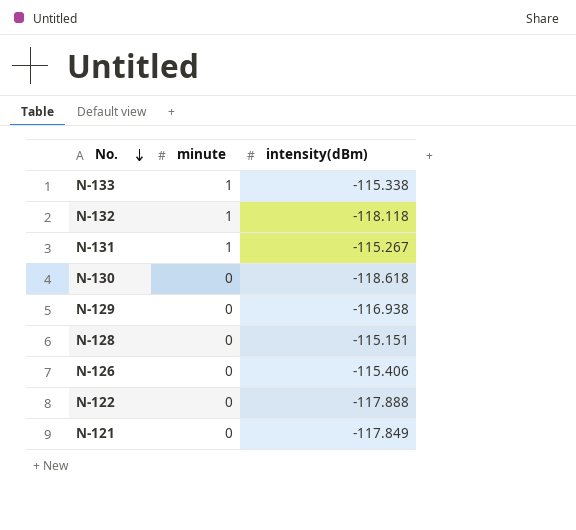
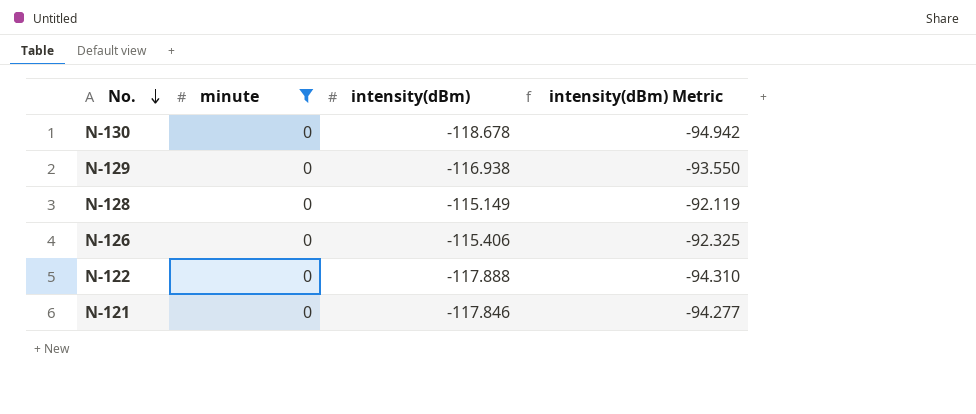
filter: none -> minute = 0
column intensity(dBm) Metric | formula: none -> [intensity(dBm)] * 0.8
N-130 | intensity(dBm): -118.618 -> -118.678
N-128 | intensity(dBm): -115.151 -> -115.149
N-121 | intensity(dBm): -117.849 -> -117.846

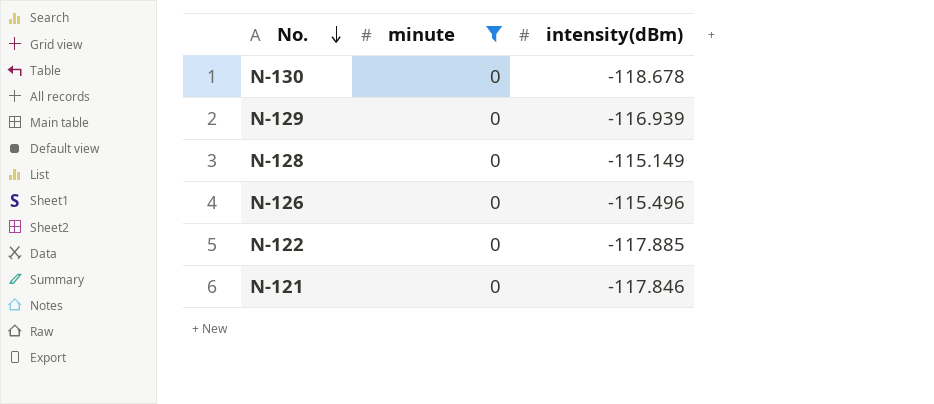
column intensity(dBm) Metric | formula: [intensity(dBm)] * 0.8 -> none
N-129 | intensity(dBm): -116.938 -> -116.939
N-126 | intensity(dBm): -115.406 -> -115.496
N-122 | intensity(dBm): -117.888 -> -117.885

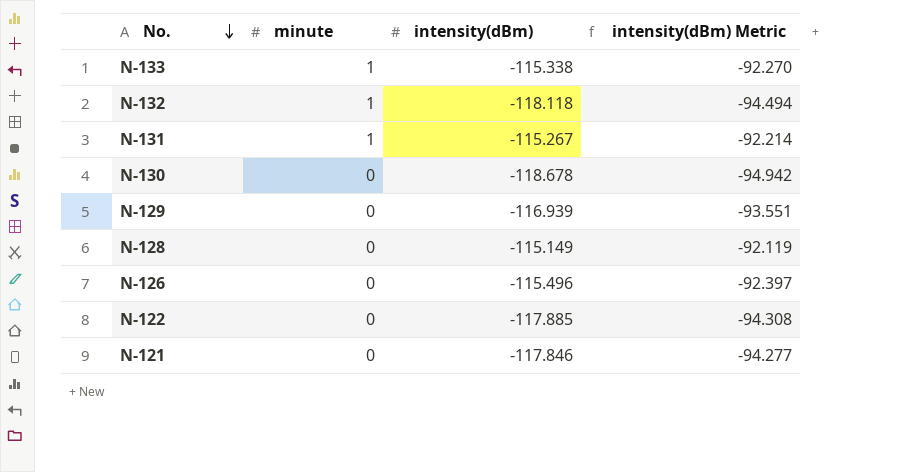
filter: minute = 0 -> none
column intensity(dBm) Metric | formula: none -> [intensity(dBm)] * 0.8

